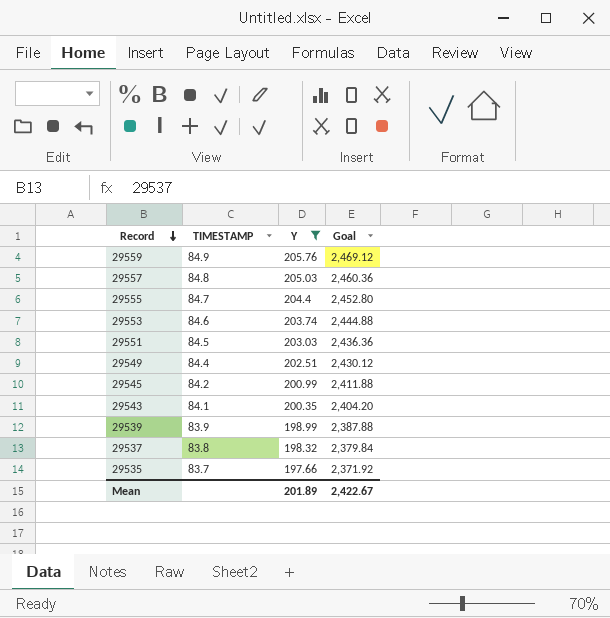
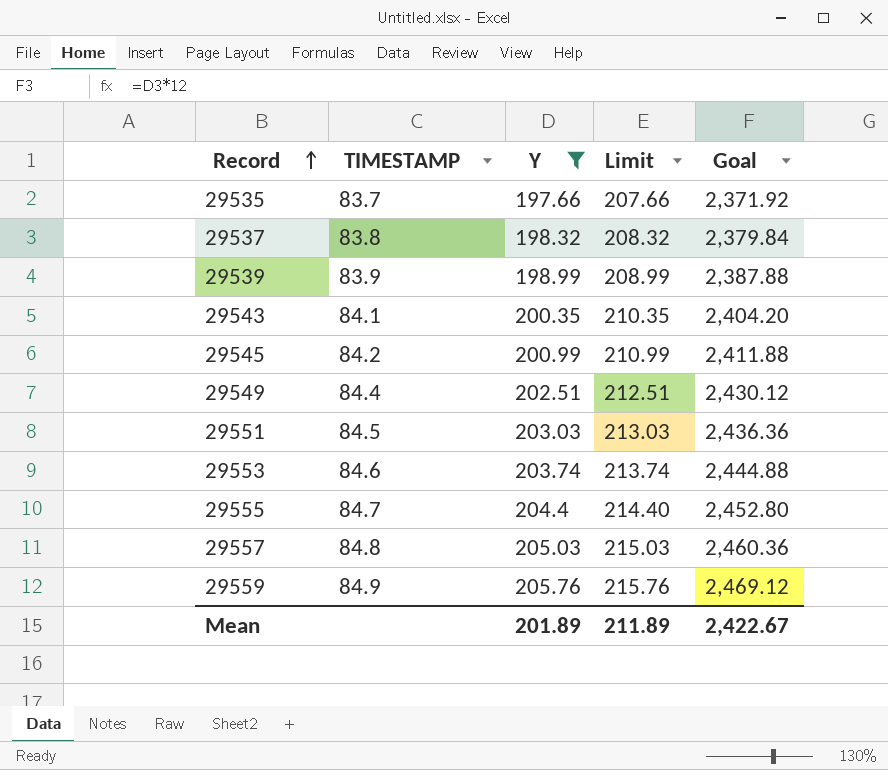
row order: Record descending -> Record ascending
column Limit | formula: none -> [Y] + 10

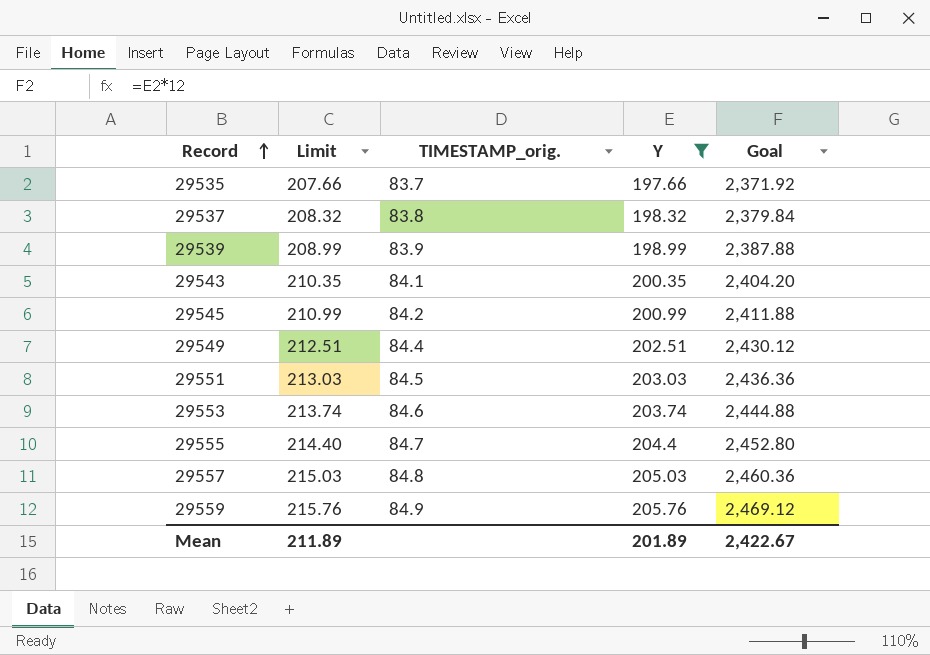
column Limit | position: 4 -> 2
column name: TIMESTAMP -> TIMESTAMP_orig.

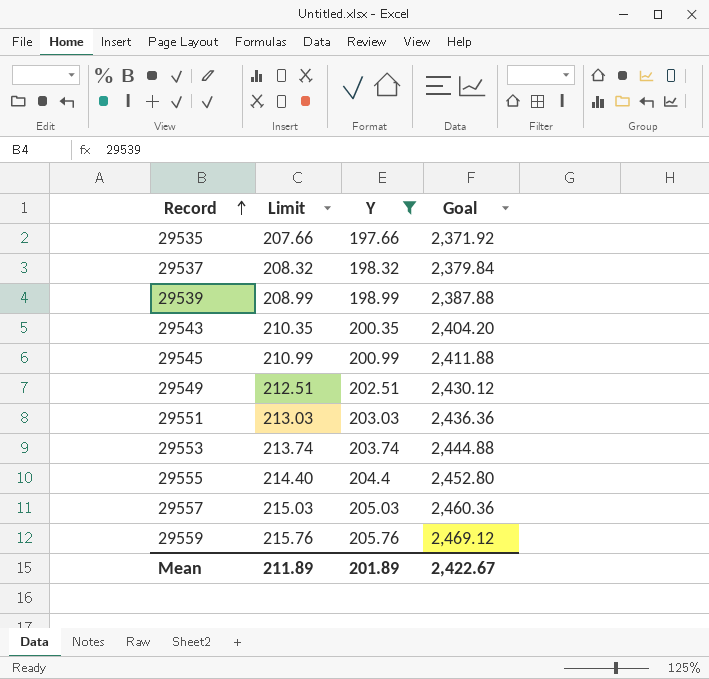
column TIMESTAMP_orig. | position: 3 -> none

